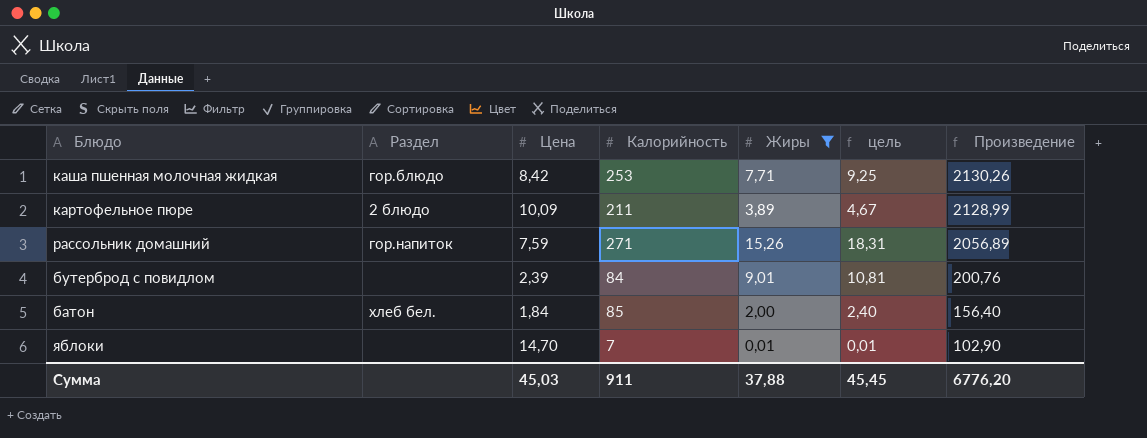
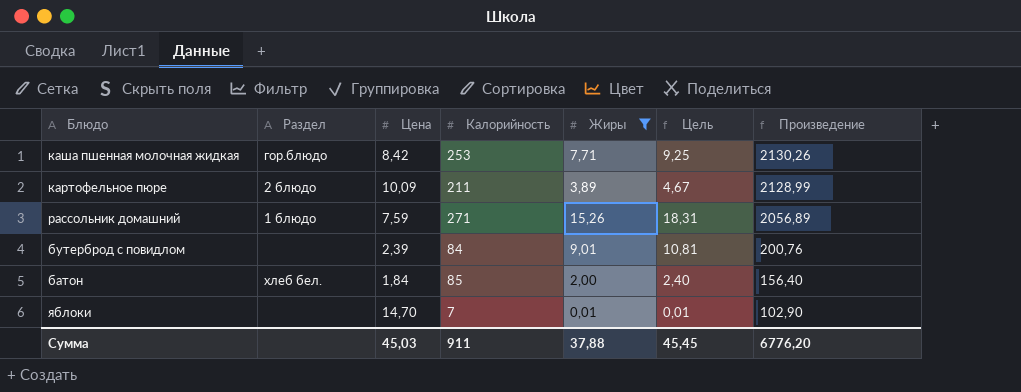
column name: цель -> Цель
рассольник домашний | Раздел: гор.напиток -> 1 блюдо

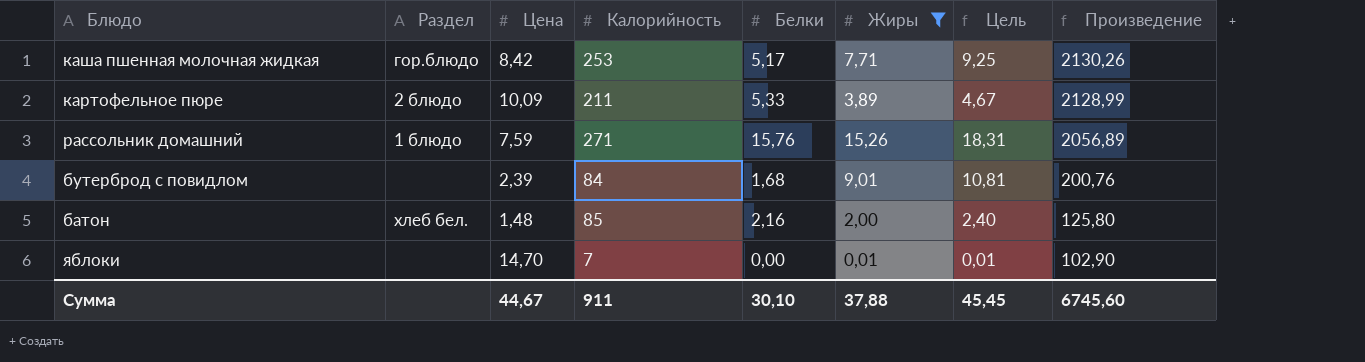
column Белки | position: none -> 5
батон | Цена: 1,84 -> 1,48
батон | Произведение: 156,40 -> 125,80
Сумма | Цена: 45,03 -> 44,67
Сумма | Произведение: 6776,20 -> 6745,60

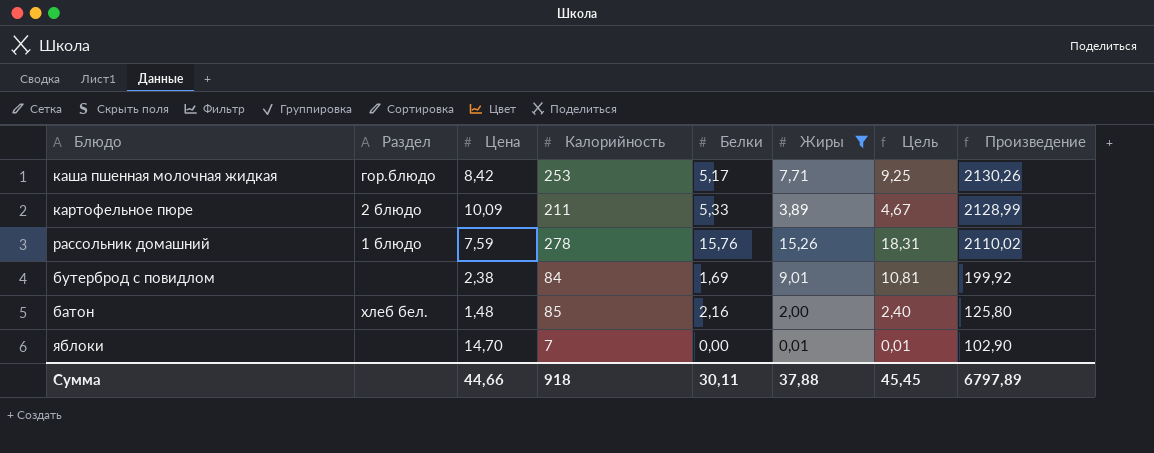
рассольник домашний | Калорийность: 271 -> 278
рассольник домашний | Произведение: 2056,89 -> 2110,02
бутерброд с повидлом | Цена: 2,39 -> 2,38
бутерброд с повидлом | Белки: 1,68 -> 1,69
бутерброд с повидлом | Произведение: 200,76 -> 199,92
Сумма | Цена: 44,67 -> 44,66
Сумма | Калорийность: 911 -> 918
Сумма | Белки: 30,10 -> 30,11
Сумма | Произведение: 6745,60 -> 6797,89

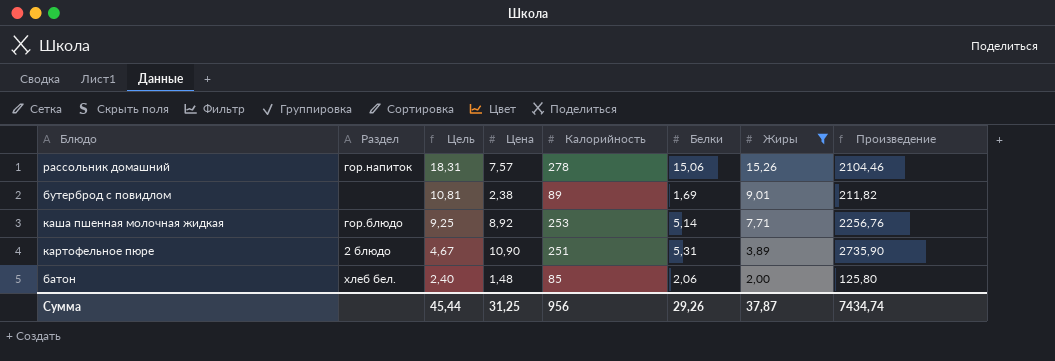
row order: Произведение descending -> Цель descending
column Цель | position: 7 -> 3
row яблоки: none | 14,70 | 7 | 0,00 | 0,01 | 0,01 | 102,90 -> none
рассольник домашний | Раздел: 1 блюдо -> гор.напиток
рассольник домашний | Цена: 7,59 -> 7,57
рассольник домашний | Белки: 15,76 -> 15,06
рассольник домашний | Произведение: 2110,02 -> 2104,46
бутерброд с повидлом | Калорийность: 84 -> 89
бутерброд с повидлом | Произведение: 199,92 -> 211,82
каша пшенная молочная жидкая | Цена: 8,42 -> 8,92
каша пшенная молочная жидкая | Белки: 5,17 -> 5,14
каша пшенная молочная жидкая | Произведение: 2130,26 -> 2256,76
картофельное пюре | Цена: 10,09 -> 10,90
картофельное пюре | Калорийность: 211 -> 251
картофельное пюре | Белки: 5,33 -> 5,31
картофельное пюре | Произведение: 2128,99 -> 2735,90
батон | Белки: 2,16 -> 2,06
Сумма | Цель: 45,45 -> 45,44
Сумма | Цена: 44,66 -> 31,25
Сумма | Калорийность: 918 -> 956
Сумма | Белки: 30,11 -> 29,26
Сумма | Жиры: 37,88 -> 37,87
Сумма | Произведение: 6797,89 -> 7434,74

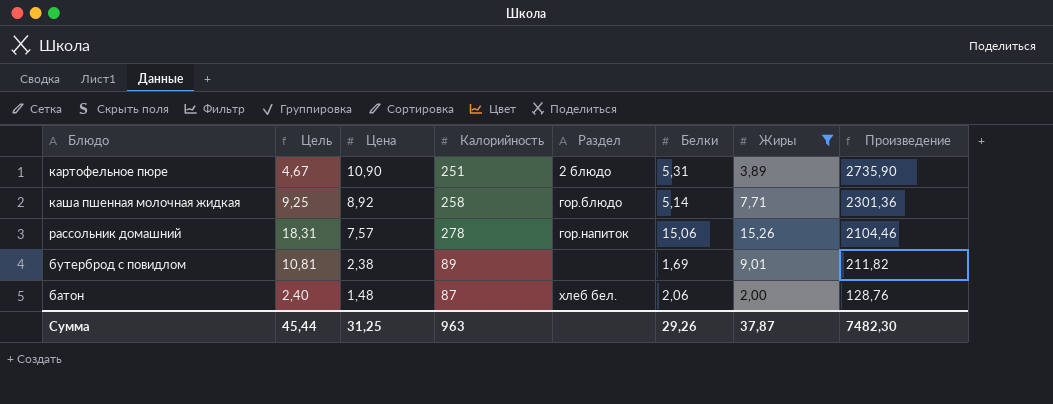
row order: Цель descending -> Цена descending
column Раздел | position: 2 -> 5
каша пшенная молочная жидкая | Калорийность: 253 -> 258
каша пшенная молочная жидкая | Произведение: 2256,76 -> 2301,36
батон | Калорийность: 85 -> 87
батон | Произведение: 125,80 -> 128,76
Сумма | Калорийность: 956 -> 963
Сумма | Произведение: 7434,74 -> 7482,30

